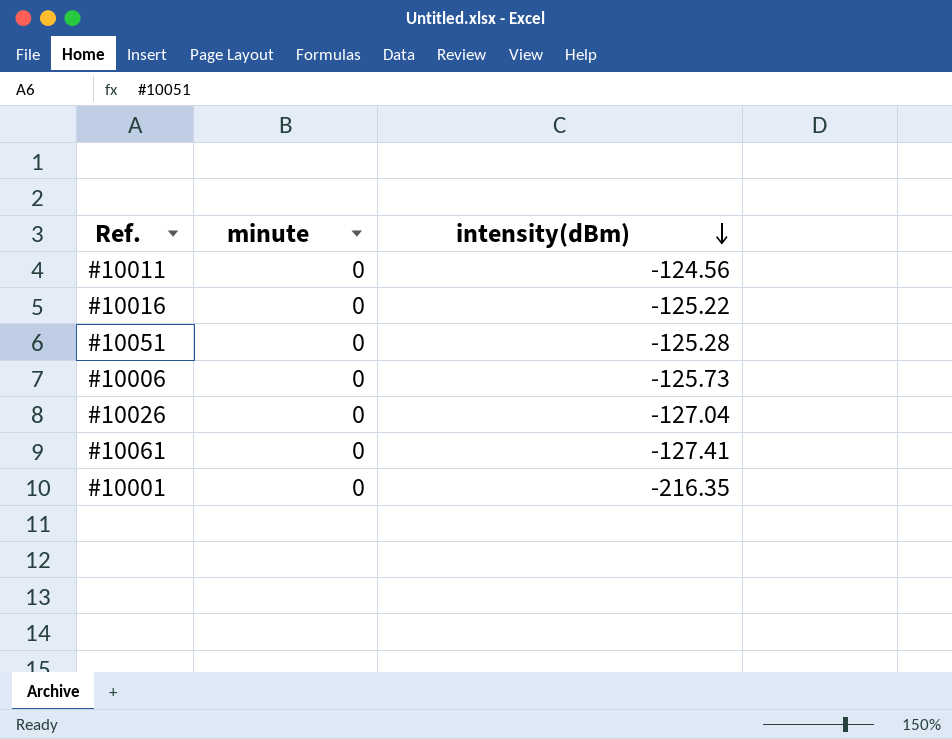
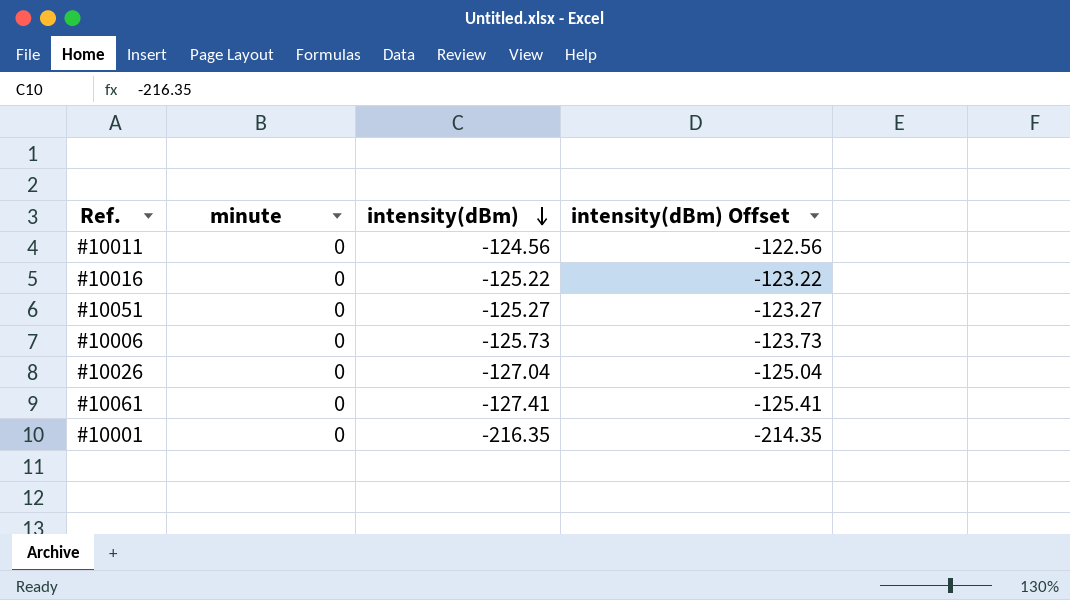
column intensity(dBm) Offset | formula: none -> [intensity(dBm)] + 2
#10051 | intensity(dBm): -125.28 -> -125.27

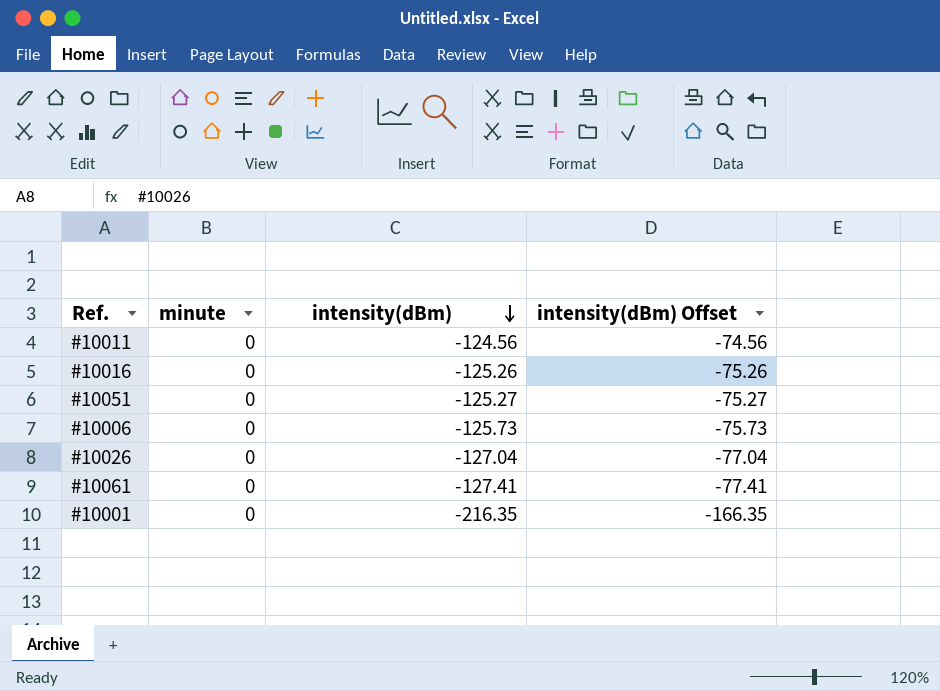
column intensity(dBm) Offset | formula: [intensity(dBm)] + 2 -> [intensity(dBm)] + 50
#10016 | intensity(dBm): -125.22 -> -125.26

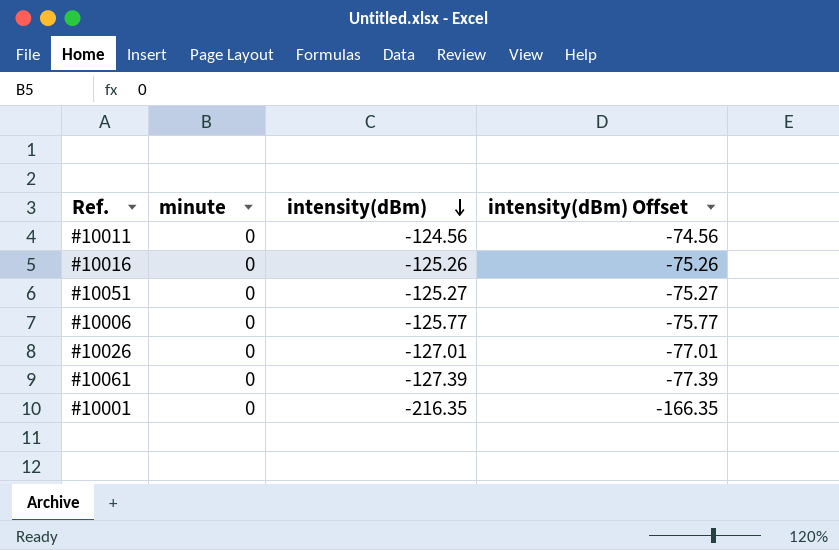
#10006 | intensity(dBm): -125.73 -> -125.77
#10006 | intensity(dBm) Offset: -75.73 -> -75.77
#10026 | intensity(dBm): -127.04 -> -127.01
#10026 | intensity(dBm) Offset: -77.04 -> -77.01
#10061 | intensity(dBm): -127.41 -> -127.39
#10061 | intensity(dBm) Offset: -77.41 -> -77.39

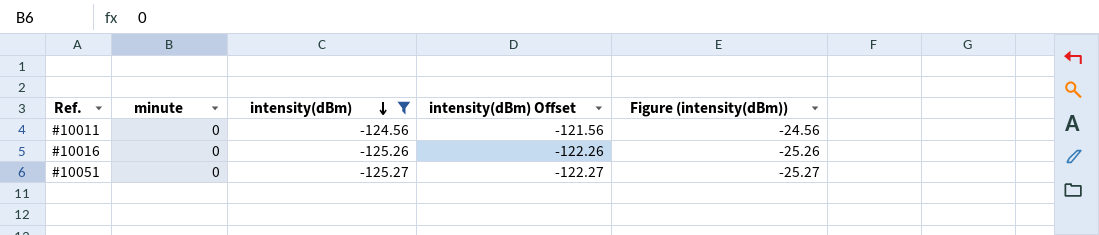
filter: none -> intensity(dBm) >= -125.27
column intensity(dBm) Offset | formula: [intensity(dBm)] + 50 -> [intensity(dBm)] + 3
column Figure (intensity(dBm)) | formula: none -> [intensity(dBm)] + 100

